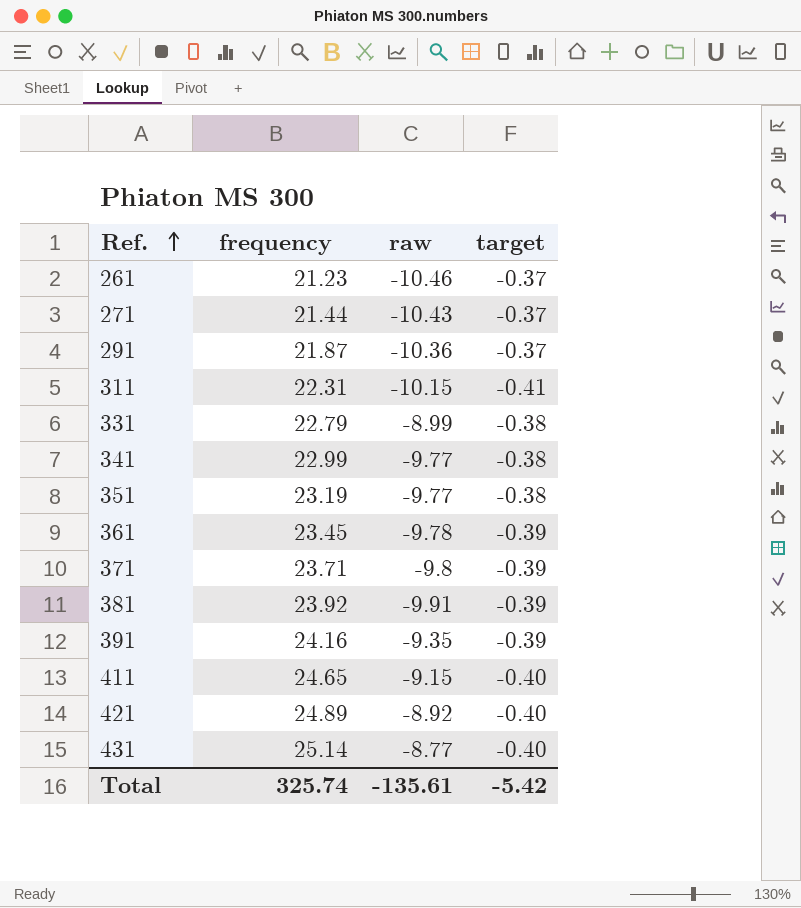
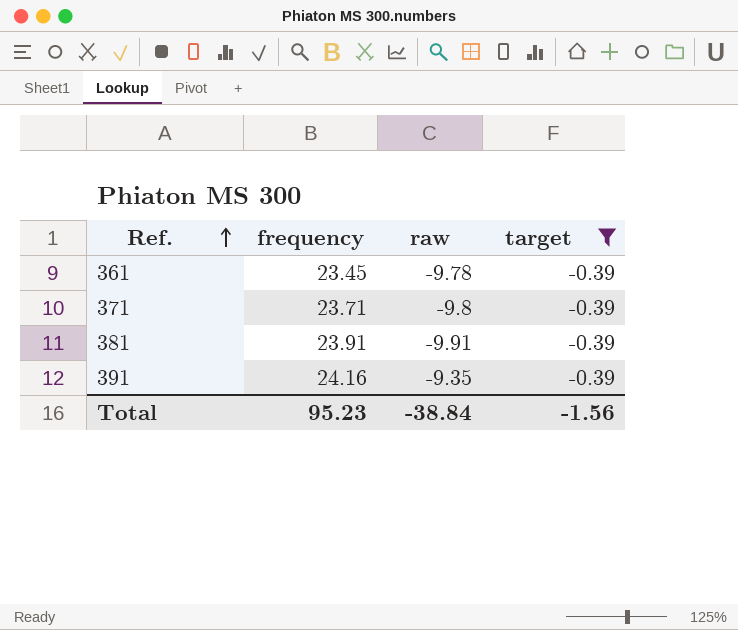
filter: none -> target = -0.39
381 | frequency: 23.92 -> 23.91
Total | frequency: 325.74 -> 95.23
Total | raw: -135.61 -> -38.84
Total | target: -5.42 -> -1.56

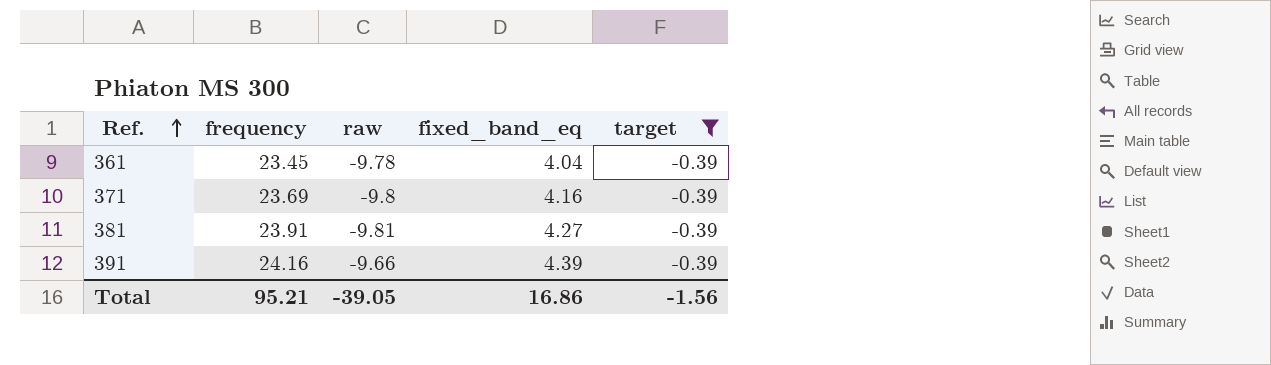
column fixed_band_eq | position: none -> 4
371 | frequency: 23.71 -> 23.69
381 | raw: -9.91 -> -9.81
391 | raw: -9.35 -> -9.66
Total | frequency: 95.23 -> 95.21
Total | raw: -38.84 -> -39.05

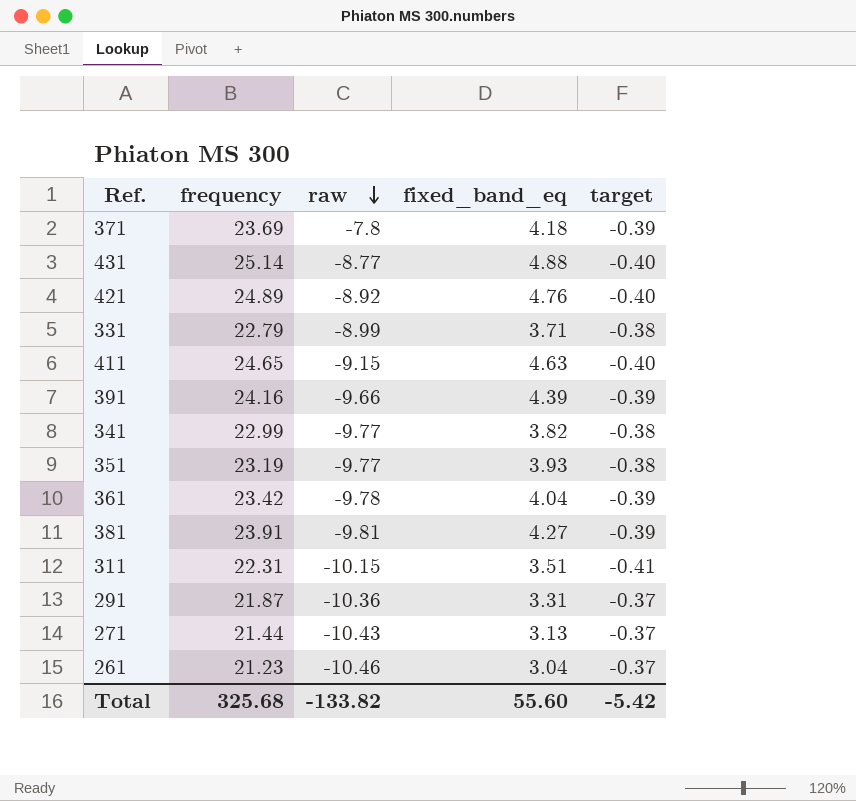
filter: target = -0.39 -> none
row order: Ref. ascending -> raw descending
371 | raw: -9.8 -> -7.8
371 | fixed_band_eq: 4.16 -> 4.18
361 | frequency: 23.45 -> 23.42
Total | frequency: 95.21 -> 325.68
Total | raw: -39.05 -> -133.82
Total | fixed_band_eq: 16.86 -> 55.60
Total | target: -1.56 -> -5.42

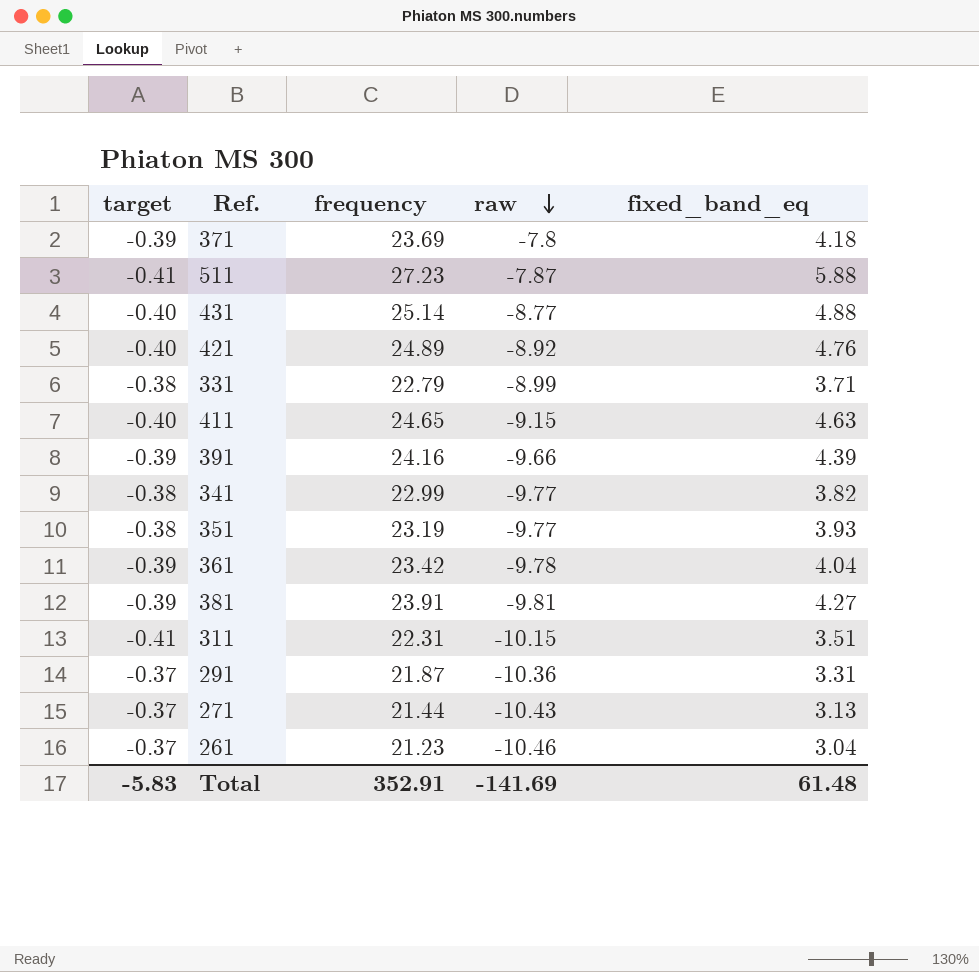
column target | position: 5 -> 1
row 511: none -> -0.41 | 27.23 | -7.87 | 5.88
Total | target: -5.42 -> -5.83
Total | frequency: 325.68 -> 352.91
Total | raw: -133.82 -> -141.69
Total | fixed_band_eq: 55.60 -> 61.48

